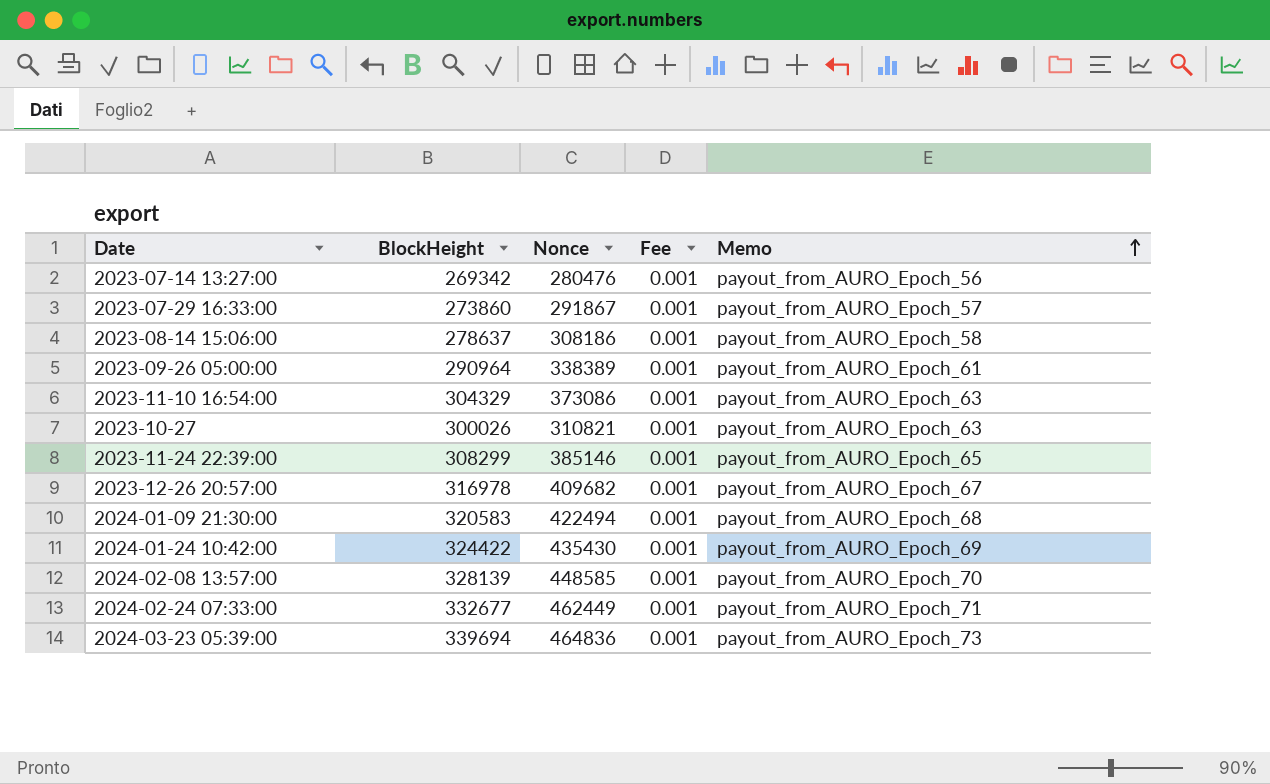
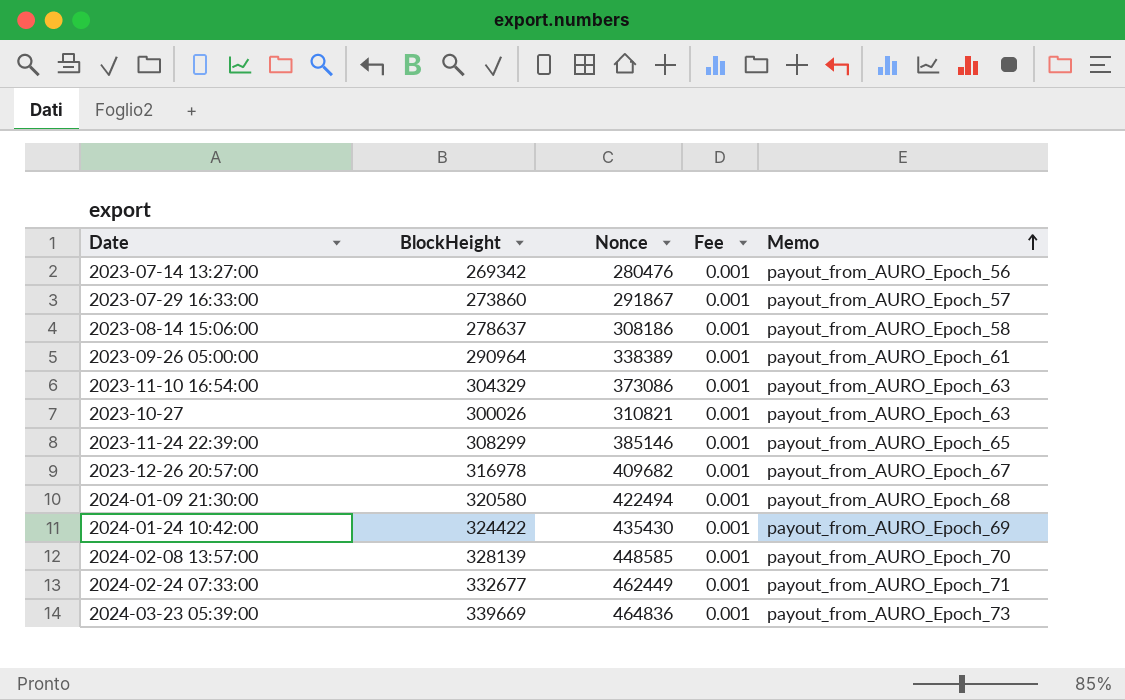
2024-01-09 21:30:00 | BlockHeight: 320583 -> 320580
2024-03-23 05:39:00 | BlockHeight: 339694 -> 339669

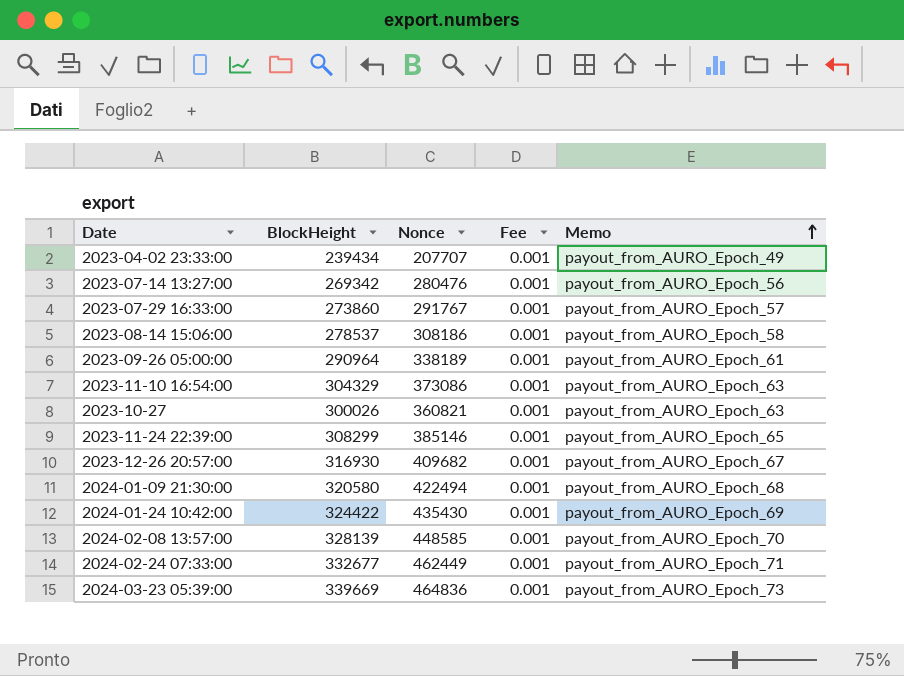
row 2023-04-02 23:33:00: none -> 239434 | 207707 | 0.001 | payout_from_AURO_Epoch_49
2023-07-29 16:33:00 | Nonce: 291867 -> 291767
2023-08-14 15:06:00 | BlockHeight: 278637 -> 278537
2023-09-26 05:00:00 | Nonce: 338389 -> 338189
2023-10-27 | Nonce: 310821 -> 360821
2023-12-26 20:57:00 | BlockHeight: 316978 -> 316930

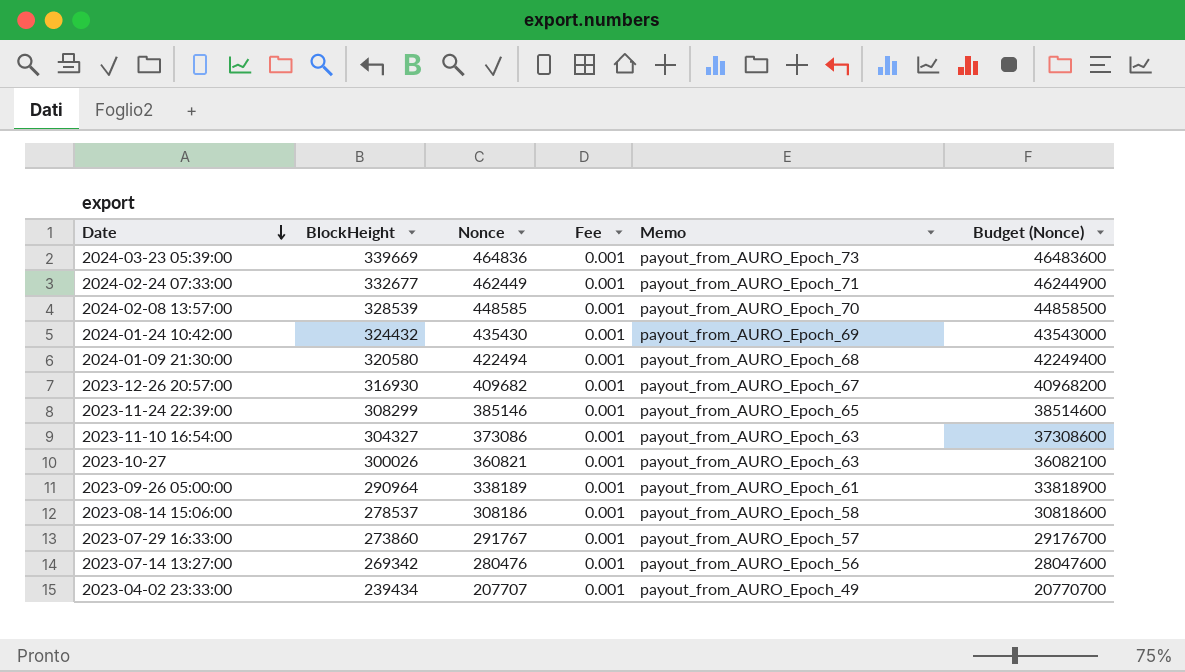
row order: Memo ascending -> Date descending
column Budget (Nonce) | formula: none -> [Nonce] * 100
2024-02-08 13:57:00 | BlockHeight: 328139 -> 328539
2024-01-24 10:42:00 | BlockHeight: 324422 -> 324432
2023-11-10 16:54:00 | BlockHeight: 304329 -> 304327

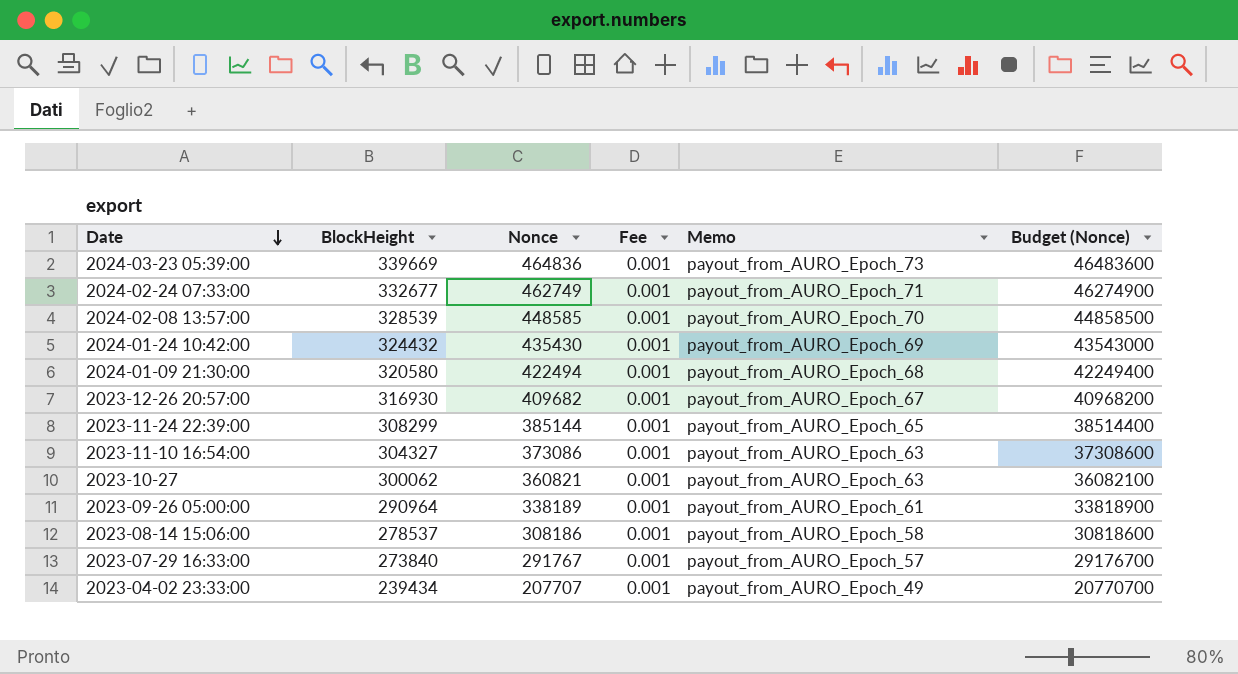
row 2023-07-14 13:27:00: 269342 | 280476 | 0.001 | payout_from_AURO_Epoch_56 | 28047600 -> none
2024-02-24 07:33:00 | Nonce: 462449 -> 462749
2024-02-24 07:33:00 | Budget (Nonce): 46244900 -> 46274900
2023-11-24 22:39:00 | Nonce: 385146 -> 385144
2023-11-24 22:39:00 | Budget (Nonce): 38514600 -> 38514400
2023-10-27 | BlockHeight: 300026 -> 300062
2023-07-29 16:33:00 | BlockHeight: 273860 -> 273840

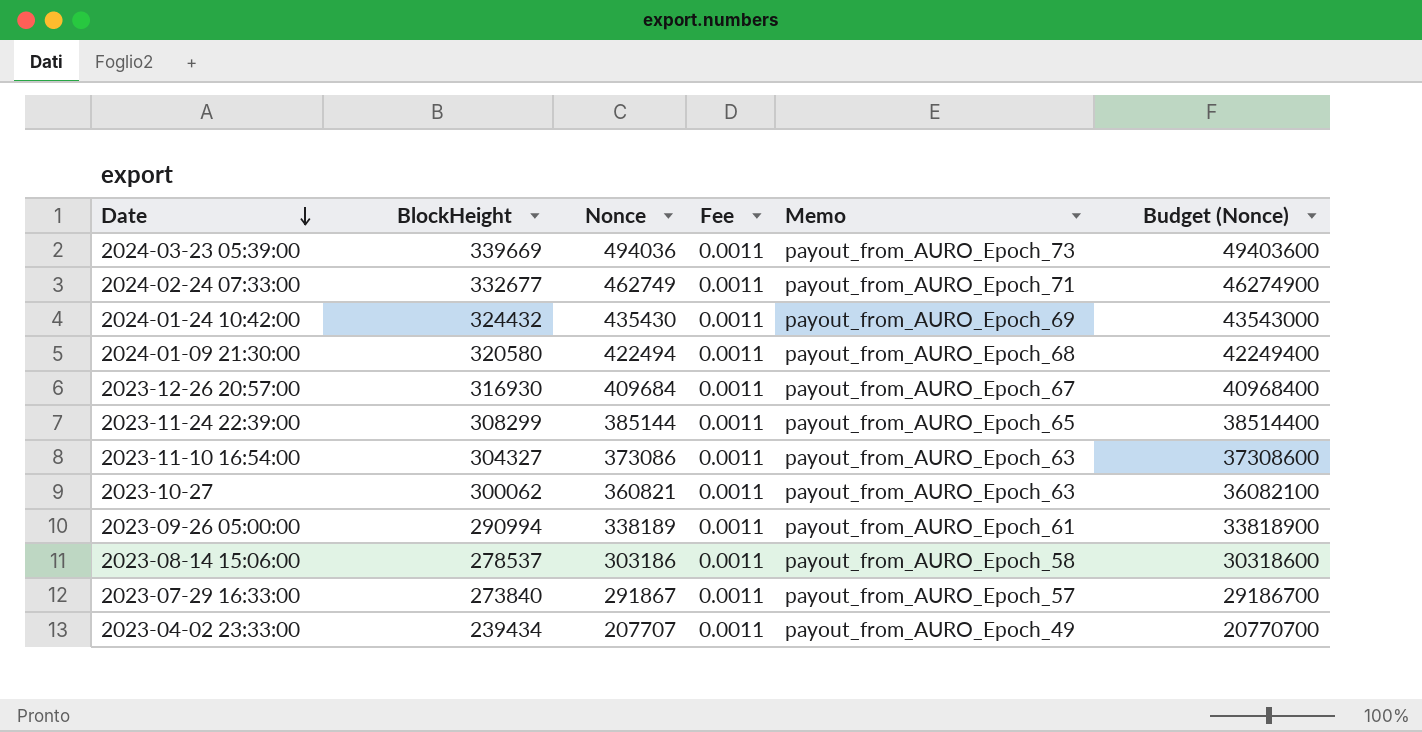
row 2024-02-08 13:57:00: 328539 | 448585 | 0.001 | payout_from_AURO_Epoch_70 | 44858500 -> none
2024-03-23 05:39:00 | Nonce: 464836 -> 494036
2024-03-23 05:39:00 | Fee: 0.001 -> 0.0011
2024-03-23 05:39:00 | Budget (Nonce): 46483600 -> 49403600
2024-02-24 07:33:00 | Fee: 0.001 -> 0.0011
2024-01-24 10:42:00 | Fee: 0.001 -> 0.0011
2024-01-09 21:30:00 | Fee: 0.001 -> 0.0011
2023-12-26 20:57:00 | Nonce: 409682 -> 409684
2023-12-26 20:57:00 | Fee: 0.001 -> 0.0011
2023-12-26 20:57:00 | Budget (Nonce): 40968200 -> 40968400
2023-11-24 22:39:00 | Fee: 0.001 -> 0.0011
2023-11-10 16:54:00 | Fee: 0.001 -> 0.0011
2023-10-27 | Fee: 0.001 -> 0.0011
2023-09-26 05:00:00 | BlockHeight: 290964 -> 290994
2023-09-26 05:00:00 | Fee: 0.001 -> 0.0011
2023-08-14 15:06:00 | Nonce: 308186 -> 303186
2023-08-14 15:06:00 | Fee: 0.001 -> 0.0011
2023-08-14 15:06:00 | Budget (Nonce): 30818600 -> 30318600
2023-07-29 16:33:00 | Nonce: 291767 -> 291867
2023-07-29 16:33:00 | Fee: 0.001 -> 0.0011
2023-07-29 16:33:00 | Budget (Nonce): 29176700 -> 29186700
2023-04-02 23:33:00 | Fee: 0.001 -> 0.0011

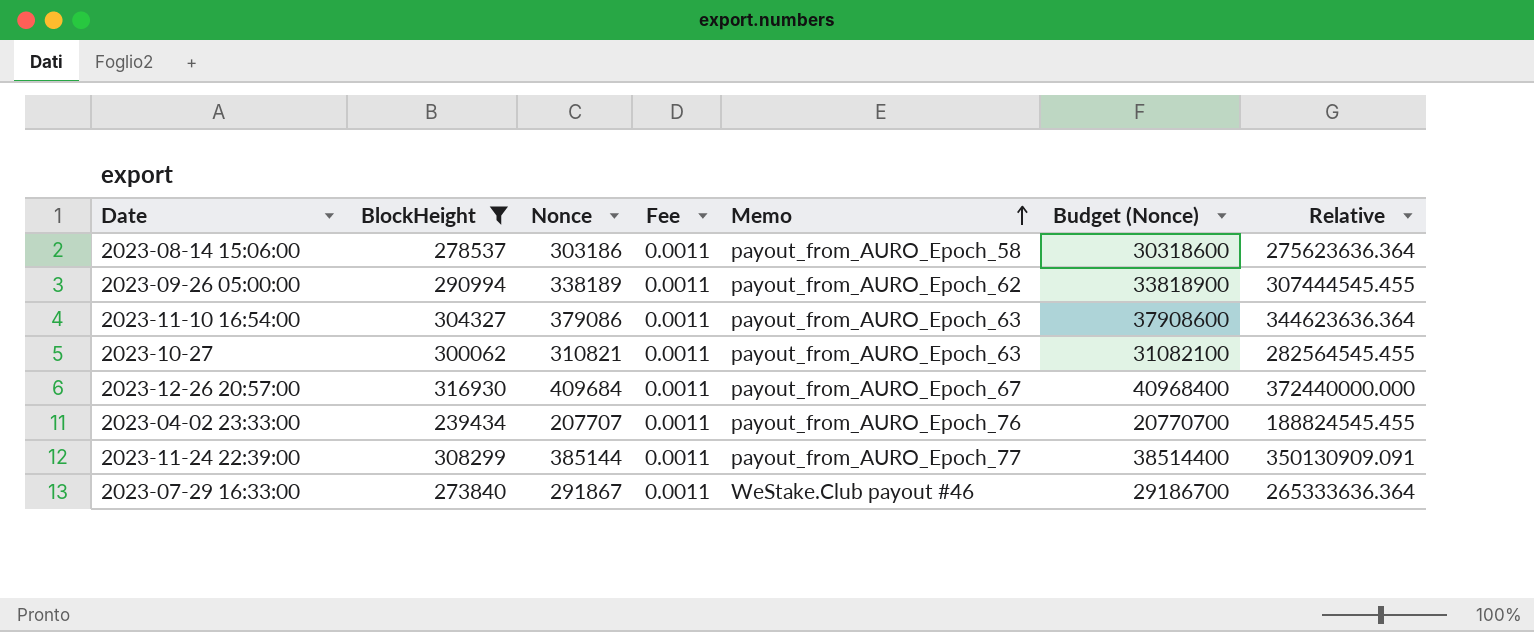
filter: none -> BlockHeight <= 316930
row order: Date descending -> Memo ascending
column Relative | formula: none -> [Nonce] / [Fee]
2023-09-26 05:00:00 | Memo: payout_from_AURO_Epoch_61 -> payout_from_AURO_Epoch_62
2023-11-10 16:54:00 | Nonce: 373086 -> 379086
2023-11-10 16:54:00 | Budget (Nonce): 37308600 -> 37908600
2023-10-27 | Nonce: 360821 -> 310821
2023-10-27 | Budget (Nonce): 36082100 -> 31082100
2023-04-02 23:33:00 | Memo: payout_from_AURO_Epoch_49 -> payout_from_AURO_Epoch_76
2023-11-24 22:39:00 | Memo: payout_from_AURO_Epoch_65 -> payout_from_AURO_Epoch_77
2023-07-29 16:33:00 | Memo: payout_from_AURO_Epoch_57 -> WeStake.Club payout #46

